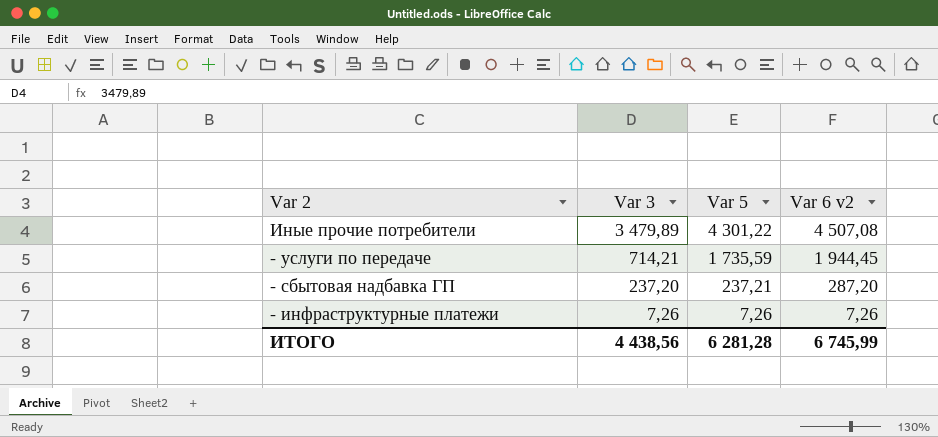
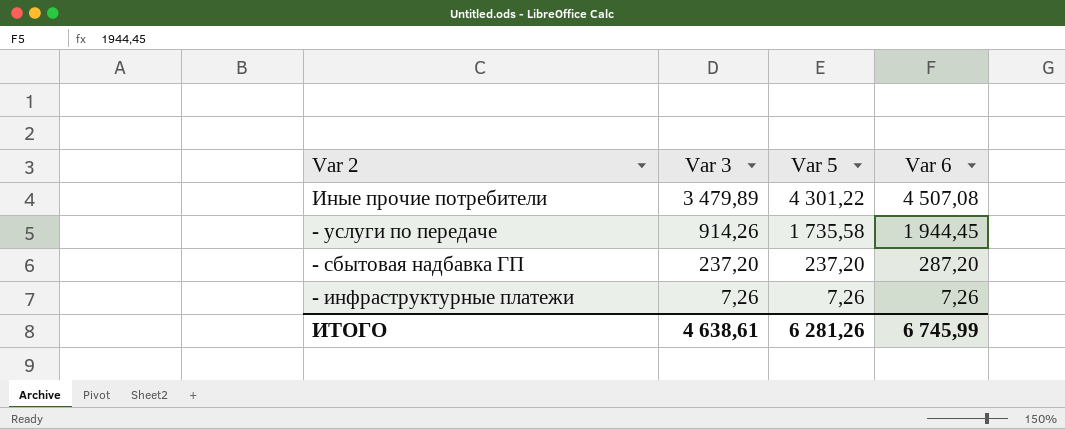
column name: Var 6 v2 -> Var 6
- услуги по передаче | Var 3: 714,21 -> 914,26
- услуги по передаче | Var 5: 1 735,59 -> 1 735,58
- сбытовая надбавка ГП | Var 5: 237,21 -> 237,20
ИТОГО | Var 3: 4 438,56 -> 4 638,61
ИТОГО | Var 5: 6 281,28 -> 6 281,26

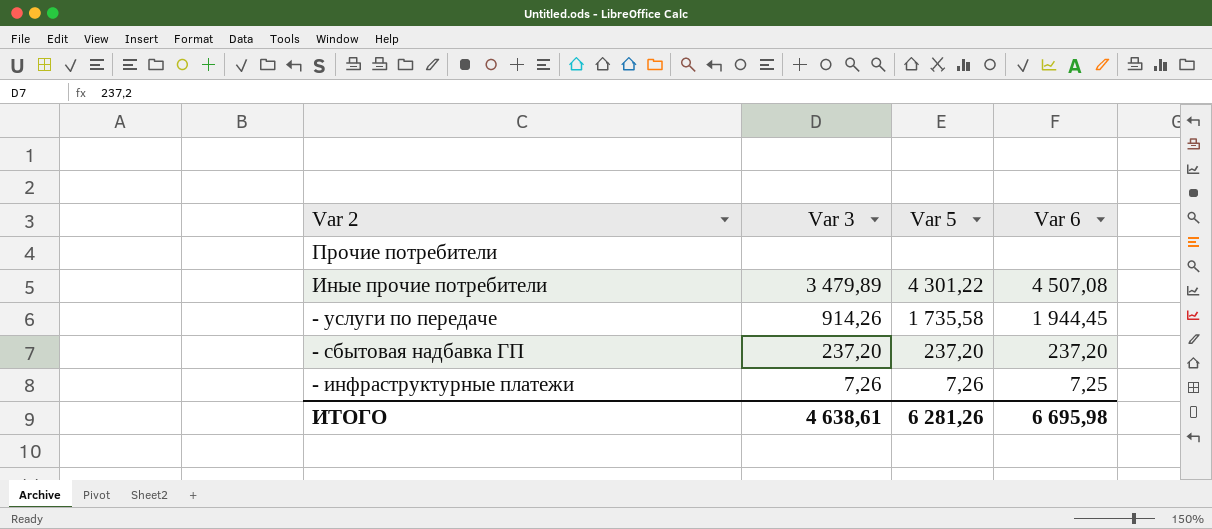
row Прочие потребители: none -> none | none | none
- сбытовая надбавка ГП | Var 6: 287,20 -> 237,20
- инфраструктурные платежи | Var 6: 7,26 -> 7,25
ИТОГО | Var 6: 6 745,99 -> 6 695,98

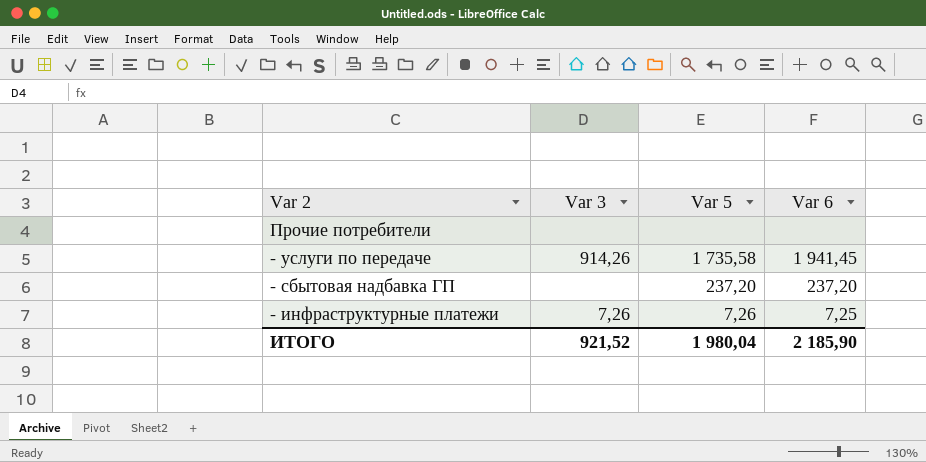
row Иные прочие потребители: 3 479,89 | 4 301,22 | 4 507,08 -> none
- услуги по передаче | Var 6: 1 944,45 -> 1 941,45
- сбытовая надбавка ГП | Var 3: 237,20 -> none
ИТОГО | Var 3: 4 638,61 -> 921,52
ИТОГО | Var 5: 6 281,26 -> 1 980,04
ИТОГО | Var 6: 6 695,98 -> 2 185,90

